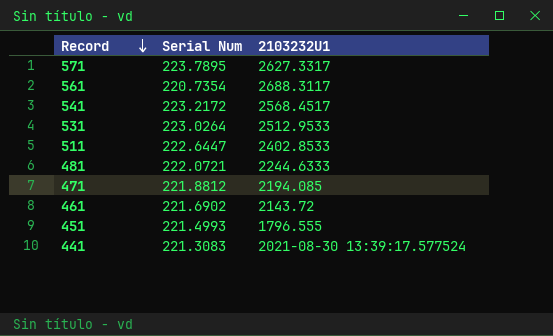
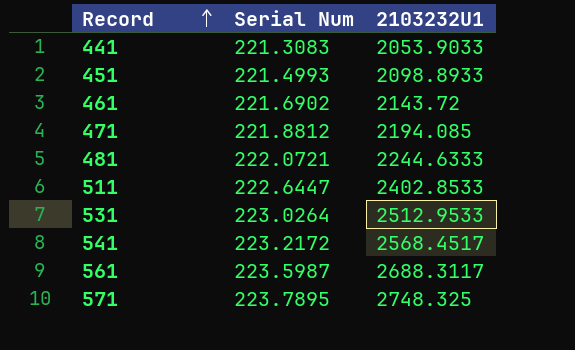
row order: Record descending -> Record ascending
441 | 2103232U1: 2021-08-30 13:39:17.577524 -> 2053.9033
451 | 2103232U1: 1796.555 -> 2098.8933
561 | Serial Num: 220.7354 -> 223.5987
571 | 2103232U1: 2627.3317 -> 2748.325

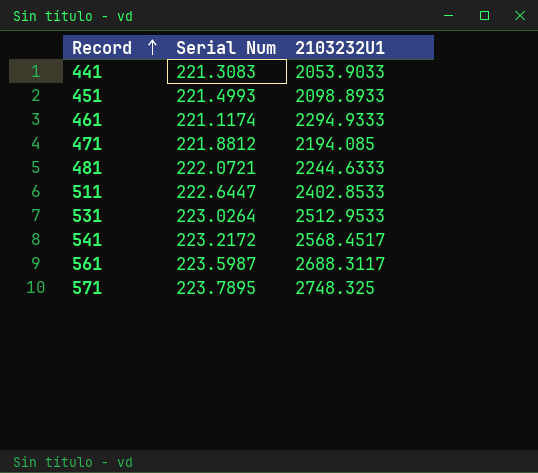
461 | Serial Num: 221.6902 -> 221.1174
461 | 2103232U1: 2143.72 -> 2294.9333

